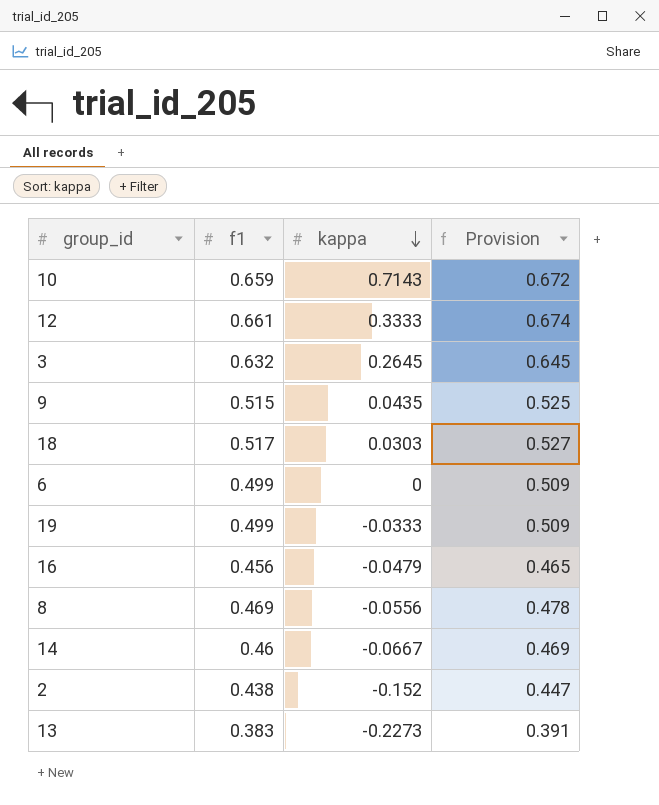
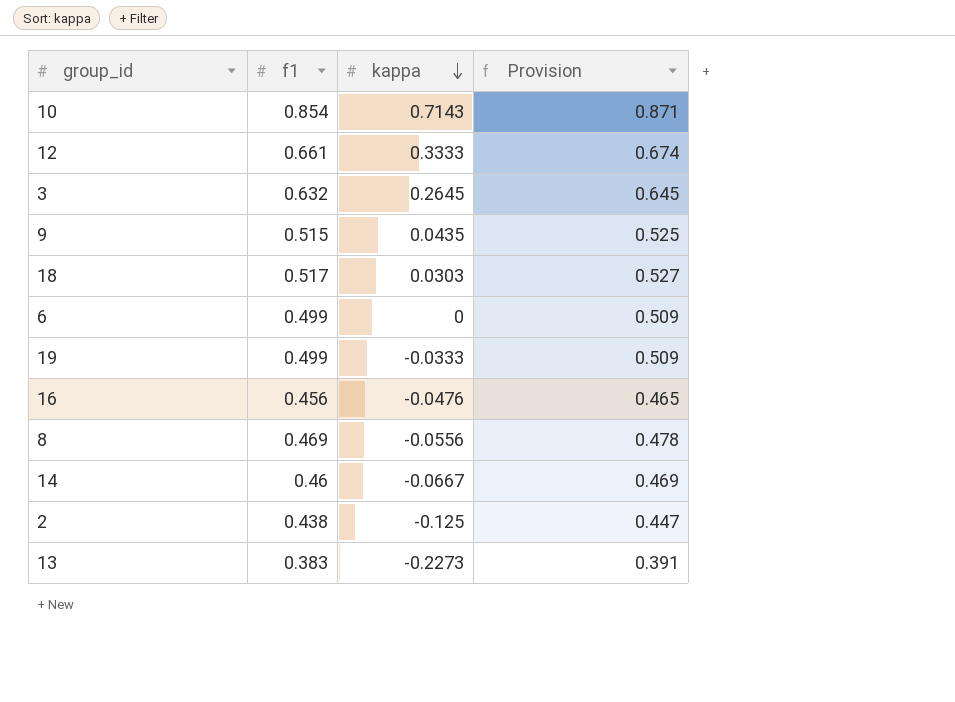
10 | f1: 0.659 -> 0.854
10 | Provision: 0.672 -> 0.871
16 | kappa: -0.0479 -> -0.0476
2 | kappa: -0.152 -> -0.125

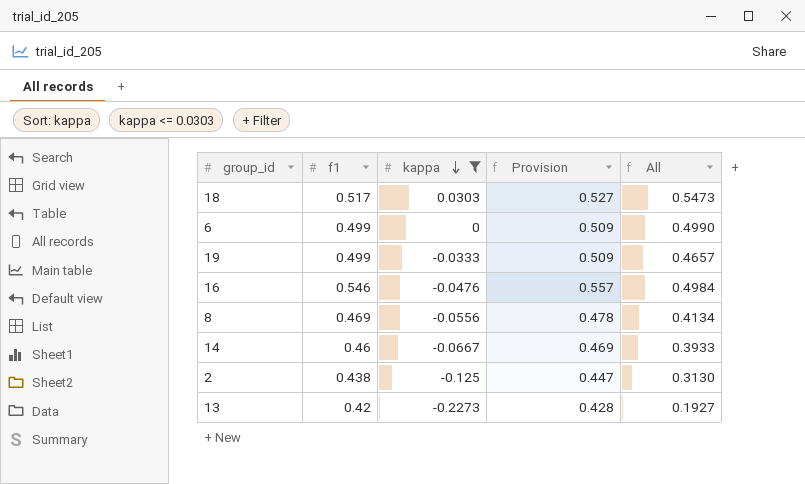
filter: none -> kappa <= 0.0303
column All | formula: none -> [f1] + [kappa]
16 | f1: 0.456 -> 0.546
16 | Provision: 0.465 -> 0.557
13 | f1: 0.383 -> 0.42
13 | Provision: 0.391 -> 0.428

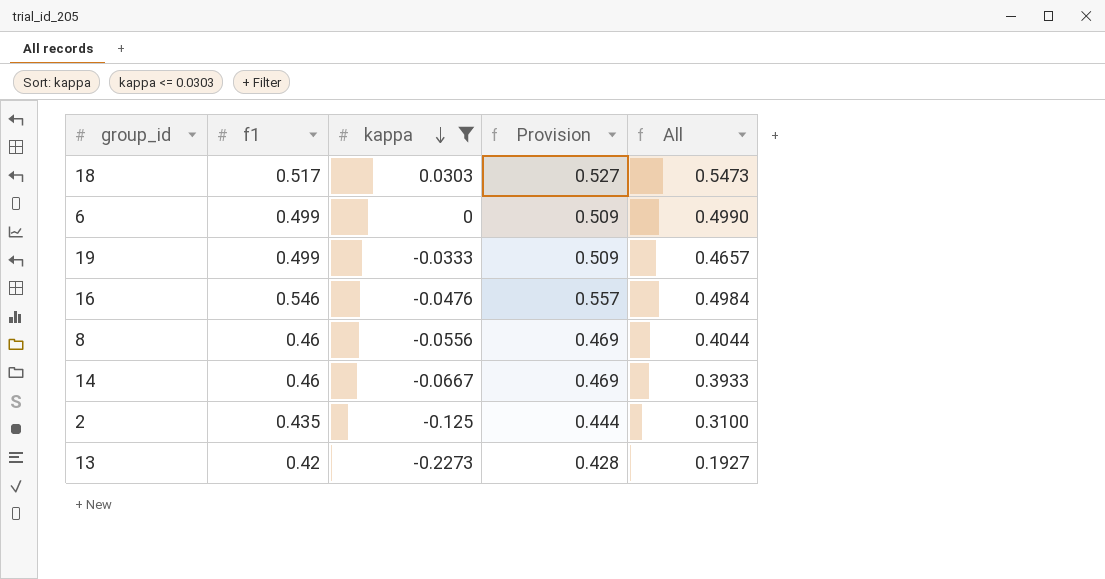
8 | f1: 0.469 -> 0.46
8 | Provision: 0.478 -> 0.469
8 | All: 0.4134 -> 0.4044
2 | f1: 0.438 -> 0.435
2 | Provision: 0.447 -> 0.444
2 | All: 0.3130 -> 0.3100

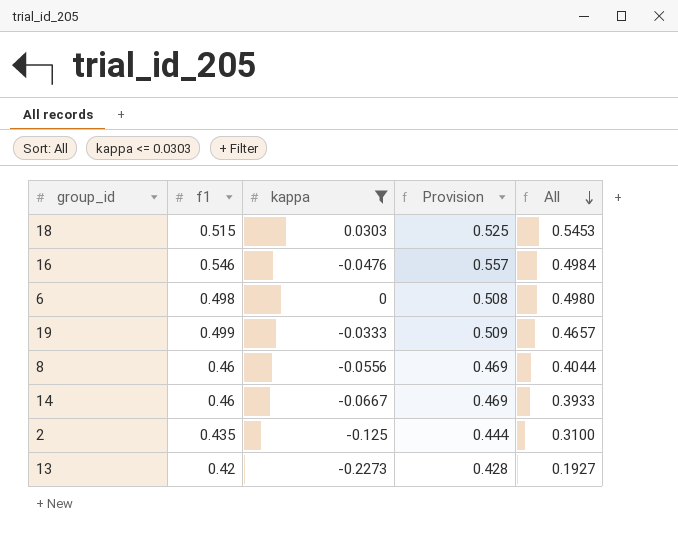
row order: kappa descending -> All descending
18 | f1: 0.517 -> 0.515
18 | Provision: 0.527 -> 0.525
18 | All: 0.5473 -> 0.5453
6 | f1: 0.499 -> 0.498
6 | Provision: 0.509 -> 0.508
6 | All: 0.4990 -> 0.4980

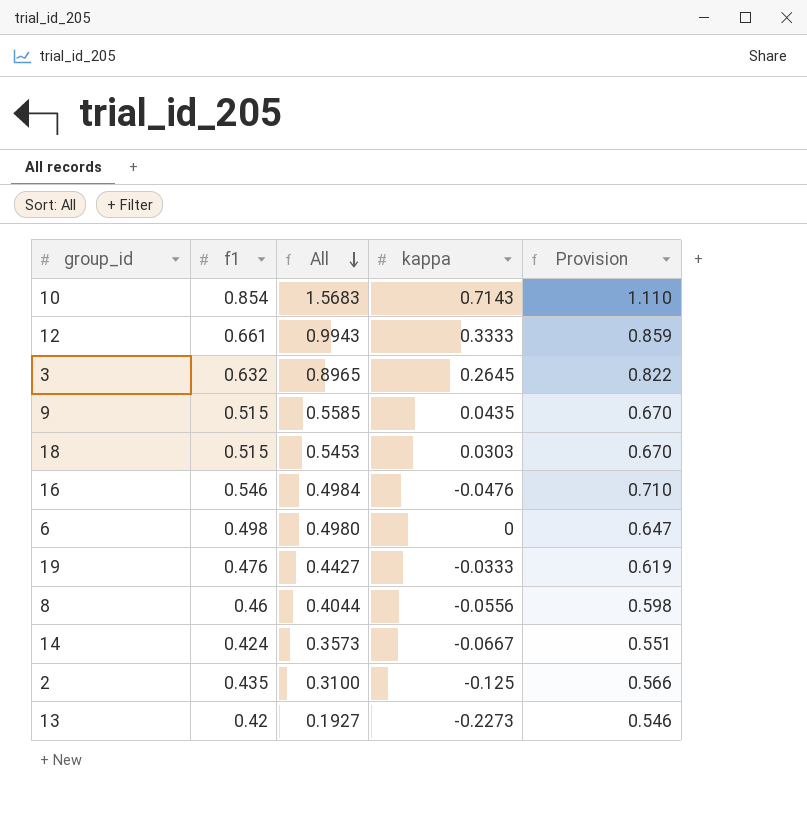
filter: kappa <= 0.0303 -> none
column All | position: 5 -> 3
column Provision | formula: [f1] * 1.02 -> [f1] * 1.3
19 | f1: 0.499 -> 0.476
19 | All: 0.4657 -> 0.4427
14 | f1: 0.46 -> 0.424
14 | All: 0.3933 -> 0.3573

